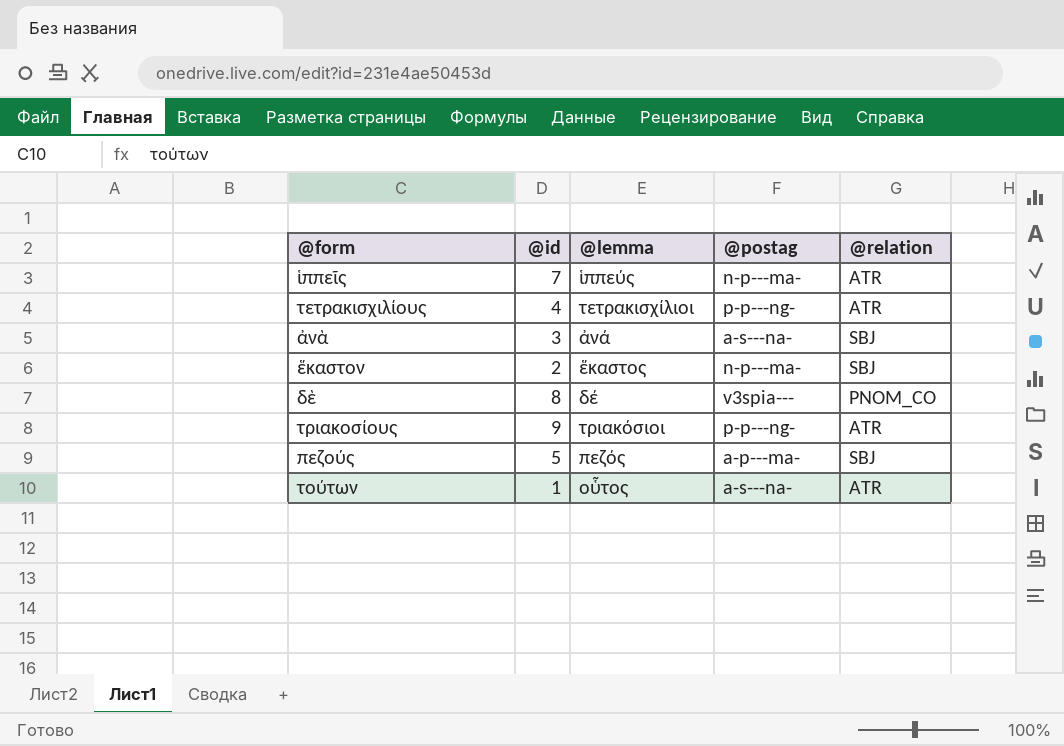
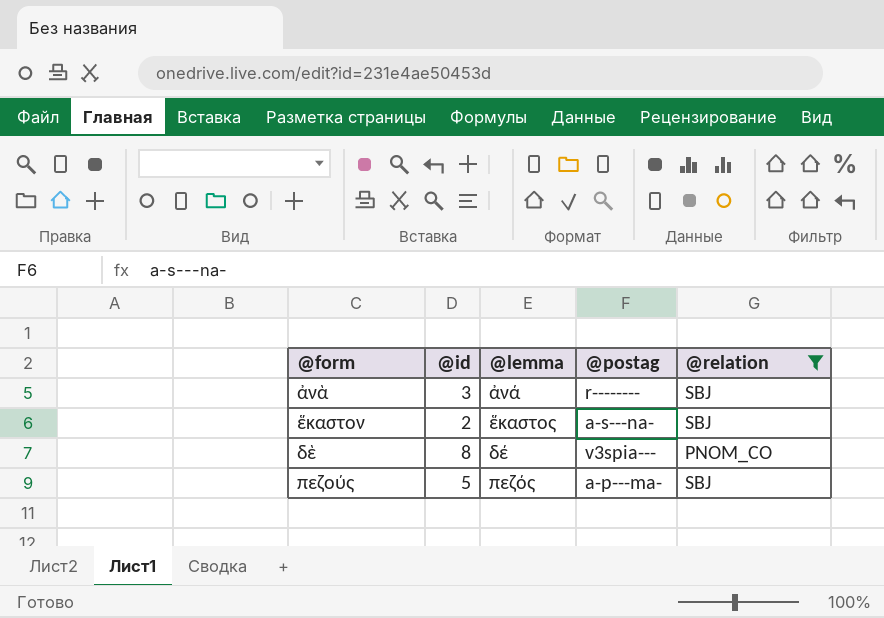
filter: none -> @relation != ATR
ἀνὰ | @postag: a-s---na- -> r--------
ἕκαστον | @postag: n-p---ma- -> a-s---na-

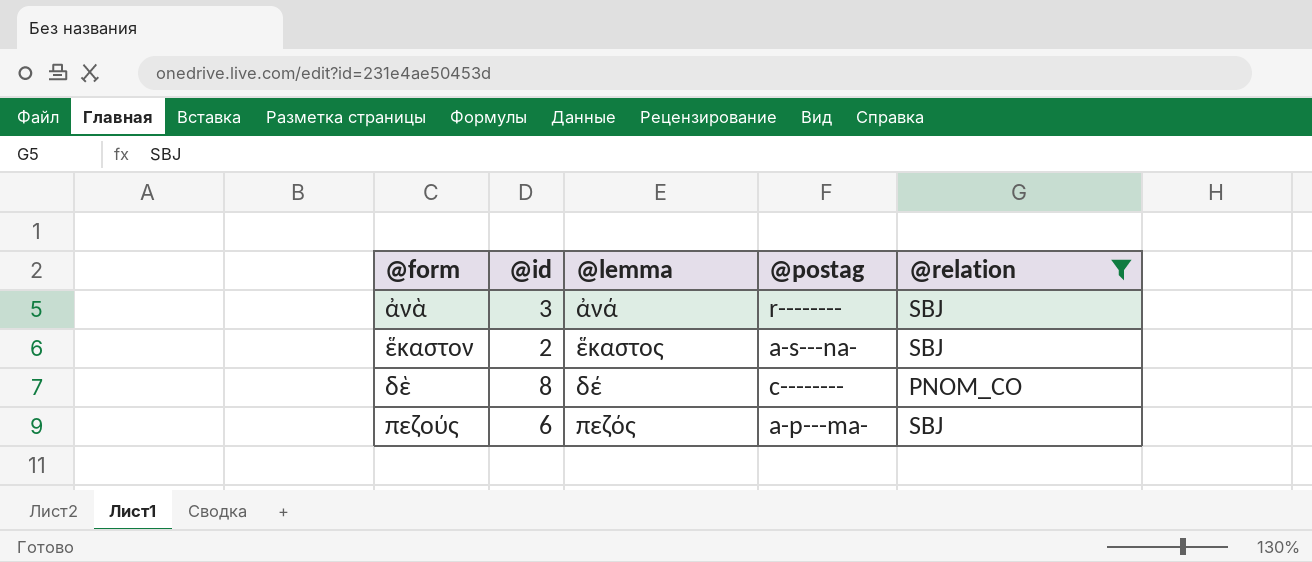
δὲ | @postag: v3spia--- -> c--------
πεζούς | @id: 5 -> 6

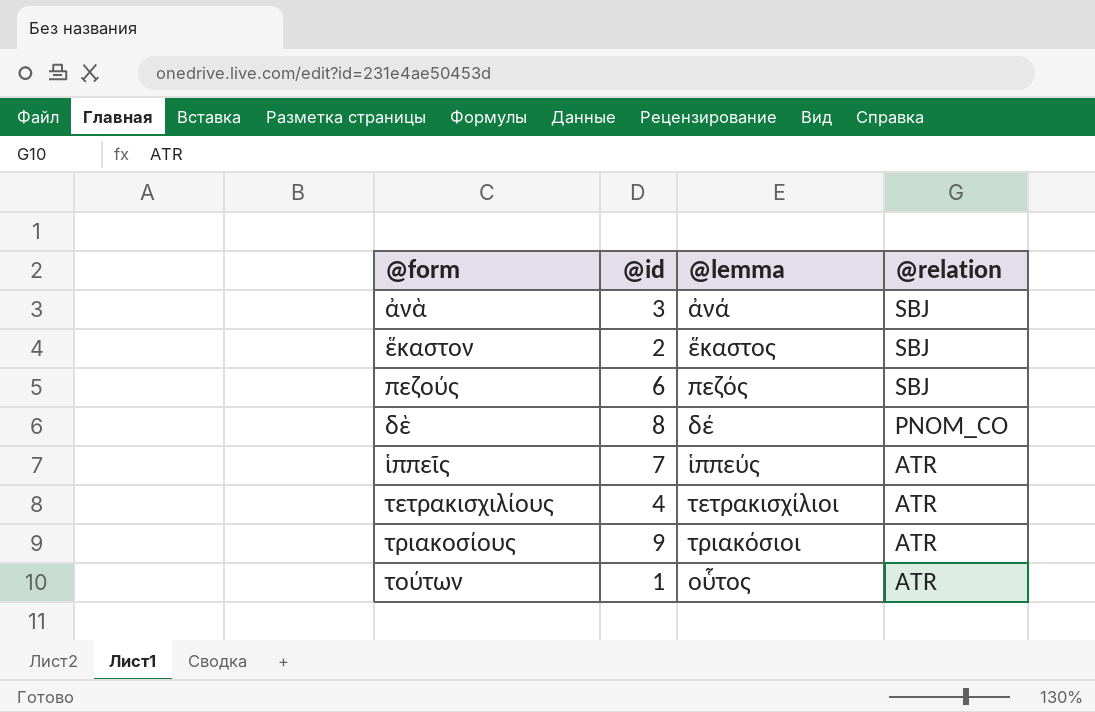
filter: @relation != ATR -> none
row order: none -> @relation descending
column @postag | position: 4 -> none

